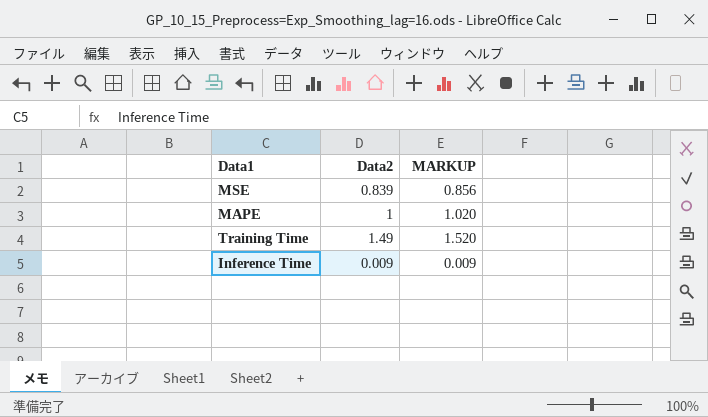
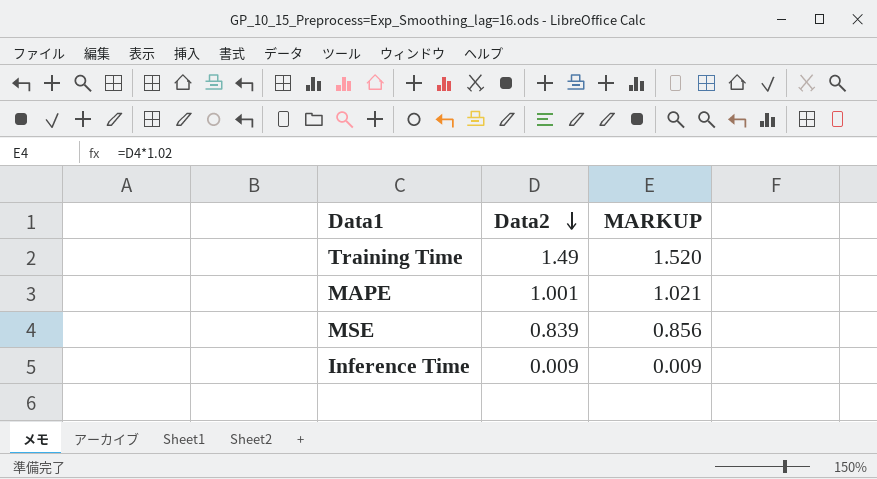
row order: none -> Data2 descending
MAPE | Data2: 1 -> 1.001
MAPE | MARKUP: 1.020 -> 1.021

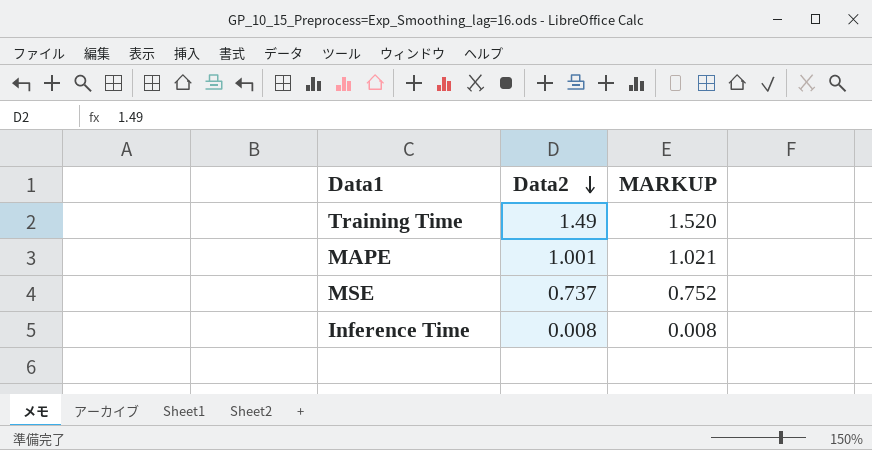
MSE | Data2: 0.839 -> 0.737
MSE | MARKUP: 0.856 -> 0.752
Inference Time | Data2: 0.009 -> 0.008
Inference Time | MARKUP: 0.009 -> 0.008

